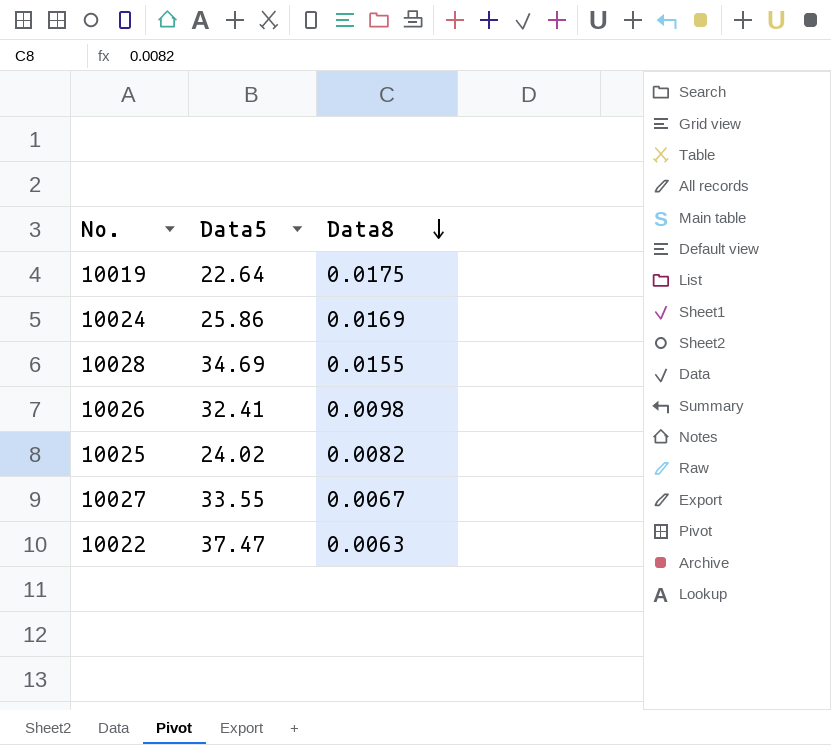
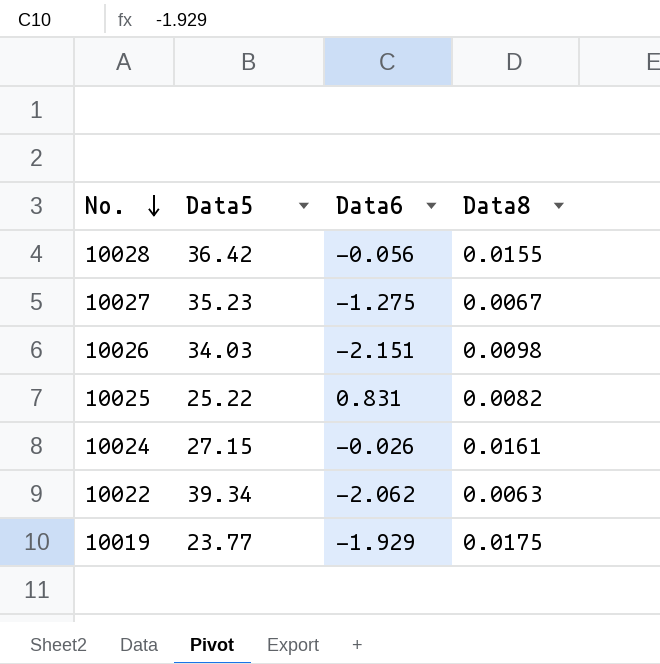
row order: Data8 descending -> No. descending
column Data6 | position: none -> 3
10028 | Data5: 34.69 -> 36.42
10027 | Data5: 33.55 -> 35.23
10026 | Data5: 32.41 -> 34.03
10025 | Data5: 24.02 -> 25.22
10024 | Data5: 25.86 -> 27.15
10024 | Data8: 0.0169 -> 0.0161
10022 | Data5: 37.47 -> 39.34
10019 | Data5: 22.64 -> 23.77

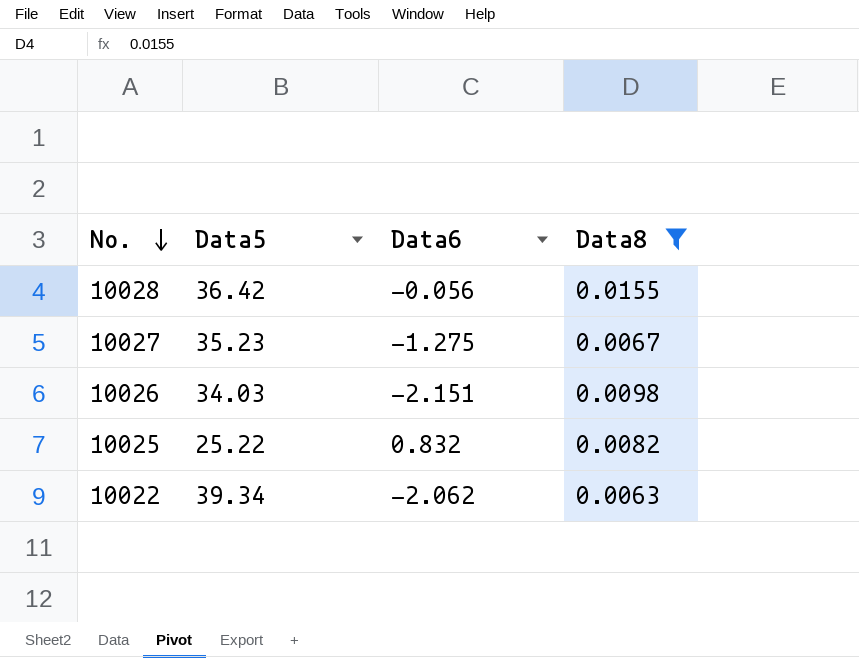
filter: none -> Data8 <= 0.0155
10025 | Data6: 0.831 -> 0.832

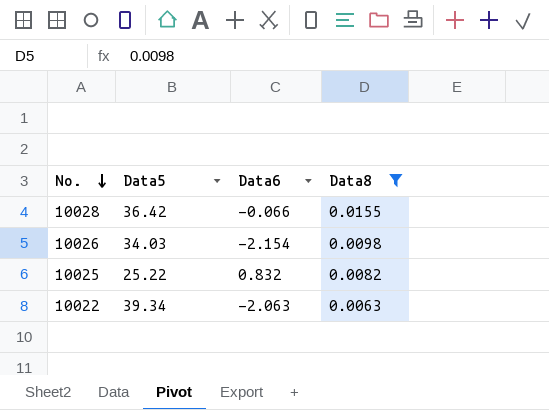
row 10027: 35.23 | -1.275 | 0.0067 -> none
10028 | Data6: -0.056 -> -0.066
10026 | Data6: -2.151 -> -2.154
10022 | Data6: -2.062 -> -2.063

